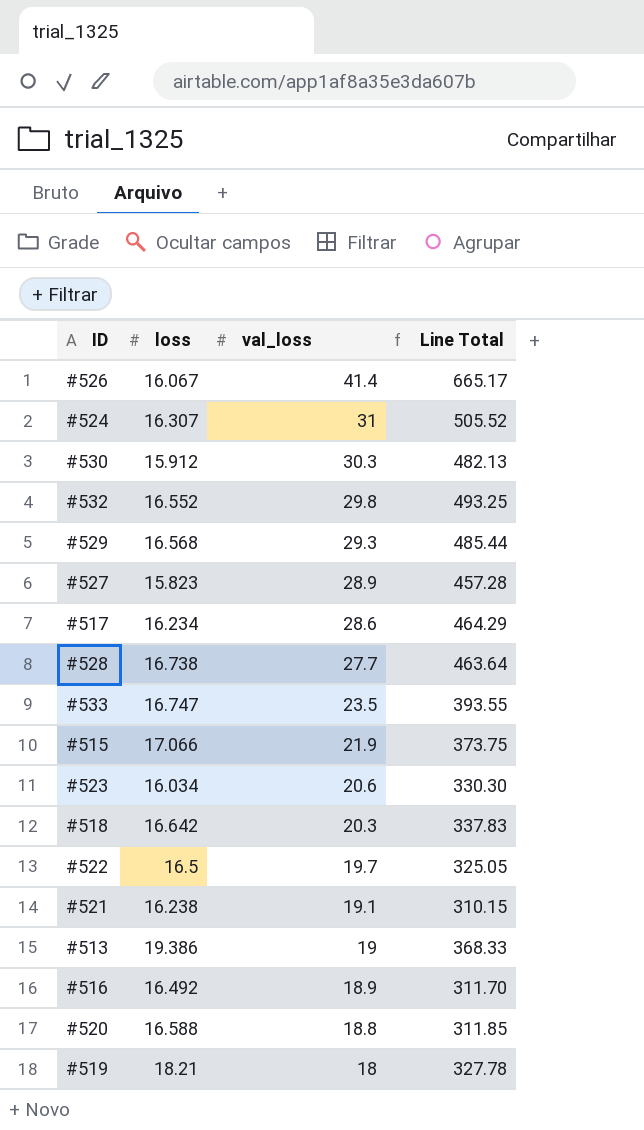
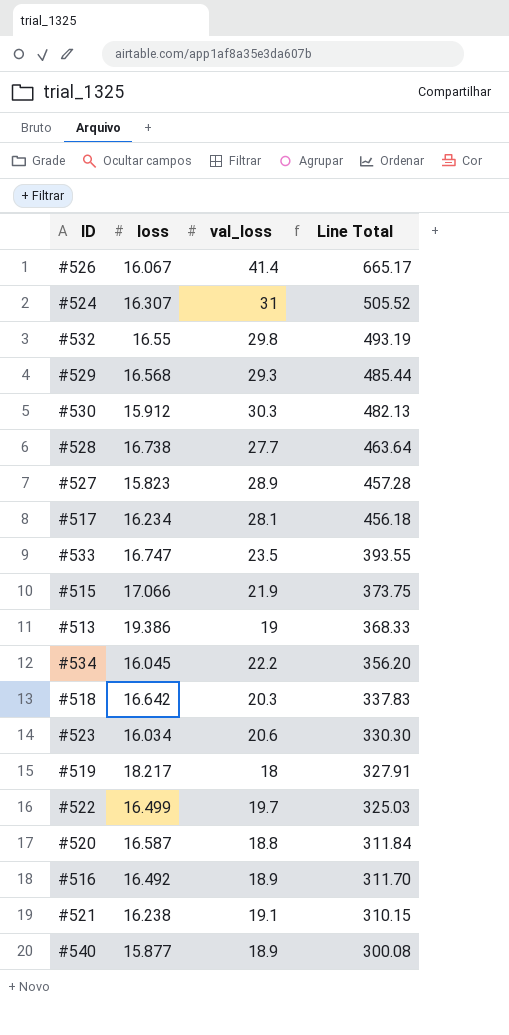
row order: val_loss descending -> Line Total descending
#532 | loss: 16.552 -> 16.55
#532 | Line Total: 493.25 -> 493.19
#517 | val_loss: 28.6 -> 28.1
#517 | Line Total: 464.29 -> 456.18
row #534: none -> 16.045 | 22.2 | 356.20
#519 | loss: 18.21 -> 18.217
#519 | Line Total: 327.78 -> 327.91
#522 | loss: 16.5 -> 16.499
#522 | Line Total: 325.05 -> 325.03
#520 | loss: 16.588 -> 16.587
#520 | Line Total: 311.85 -> 311.84
row #540: none -> 15.877 | 18.9 | 300.08

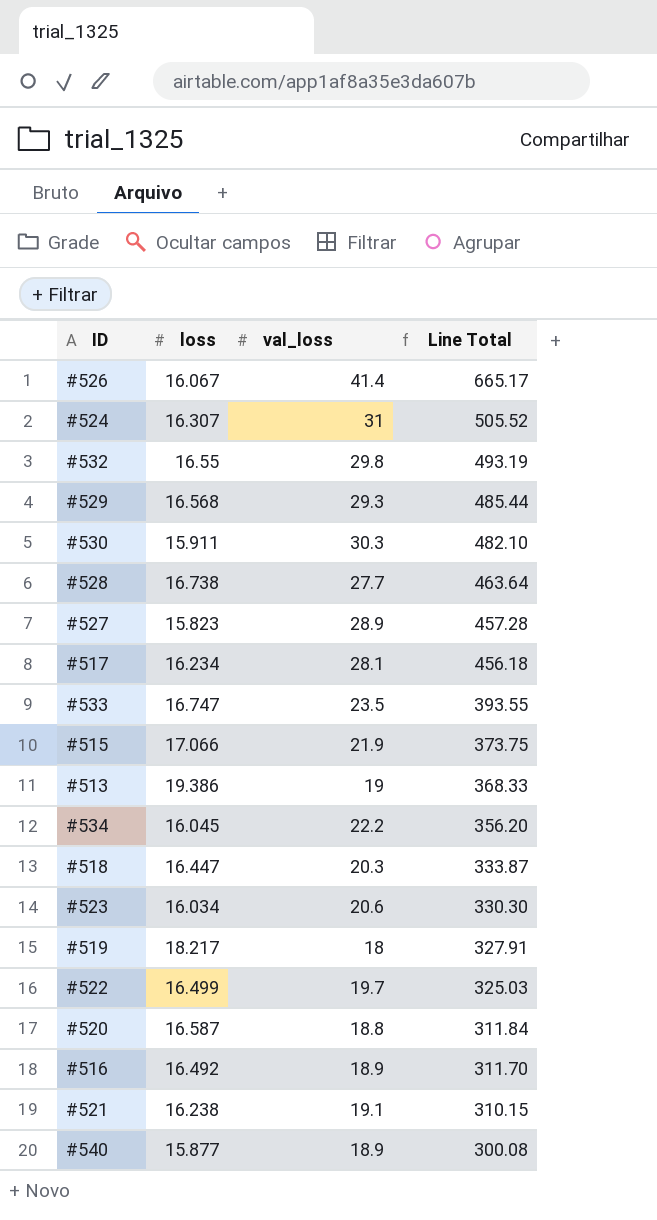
#530 | loss: 15.912 -> 15.911
#530 | Line Total: 482.13 -> 482.10
#518 | loss: 16.642 -> 16.447
#518 | Line Total: 337.83 -> 333.87

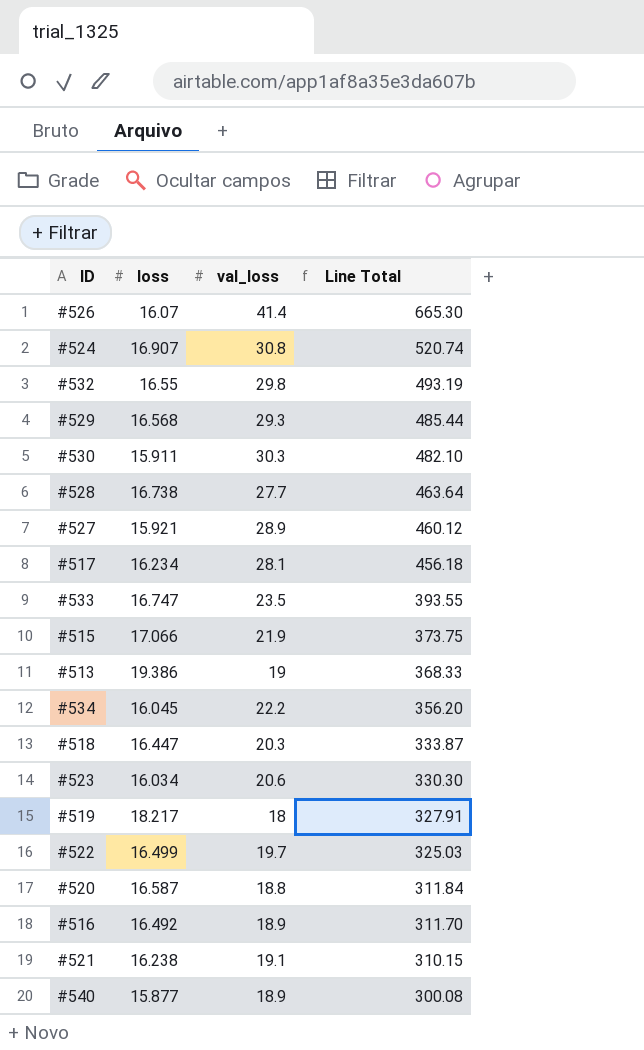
#526 | loss: 16.067 -> 16.07
#526 | Line Total: 665.17 -> 665.30
#524 | loss: 16.307 -> 16.907
#524 | val_loss: 31 -> 30.8
#524 | Line Total: 505.52 -> 520.74
#527 | loss: 15.823 -> 15.921
#527 | Line Total: 457.28 -> 460.12

